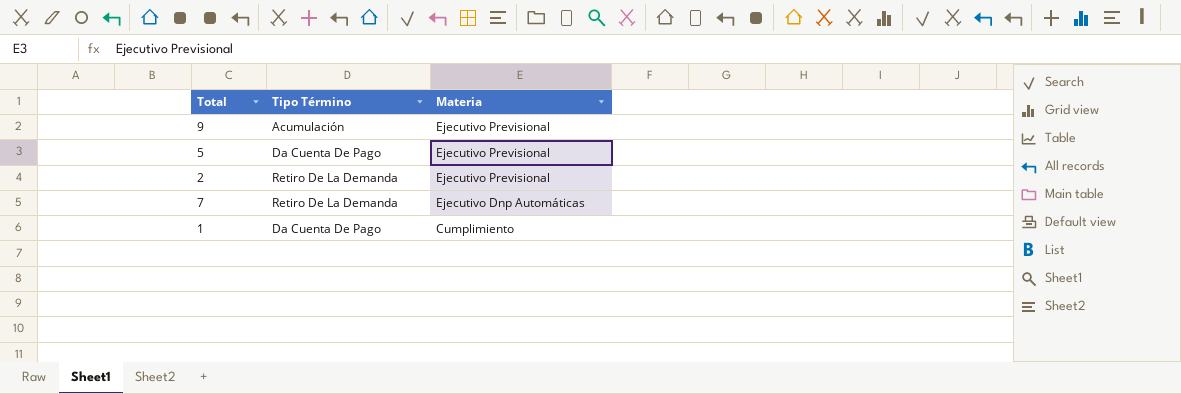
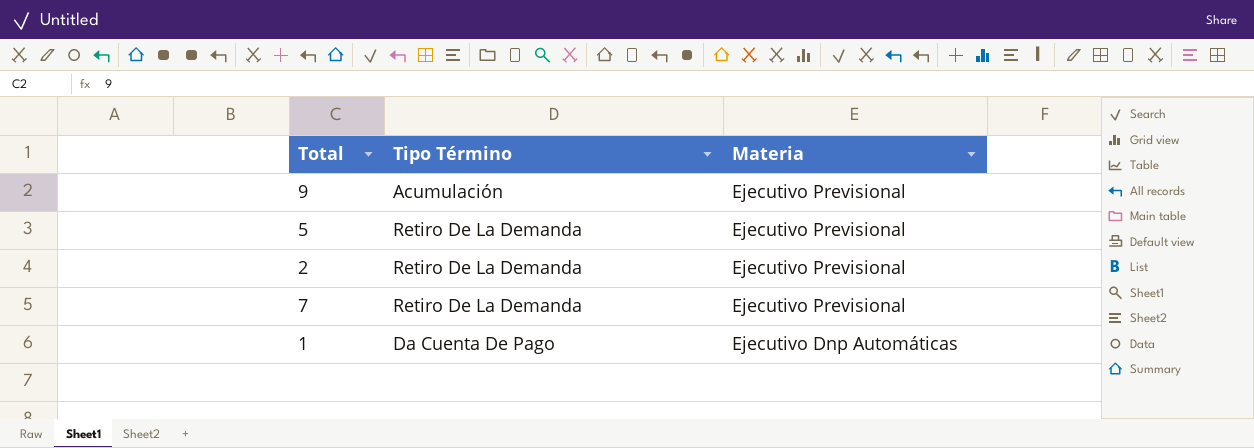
5 | Tipo Término: Da Cuenta De Pago -> Retiro De La Demanda
7 | Materia: Ejecutivo Dnp Automáticas -> Ejecutivo Previsional
1 | Materia: Cumplimiento -> Ejecutivo Dnp Automáticas

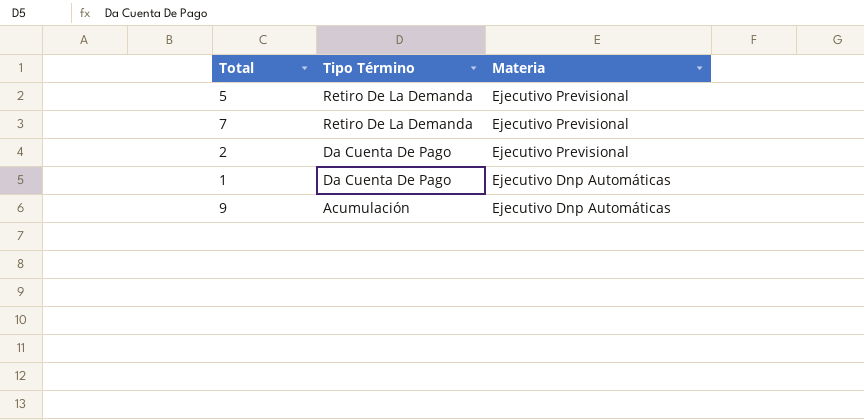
row order: Materia descending -> Tipo Término descending
2 | Tipo Término: Retiro De La Demanda -> Da Cuenta De Pago
9 | Materia: Ejecutivo Previsional -> Ejecutivo Dnp Automáticas

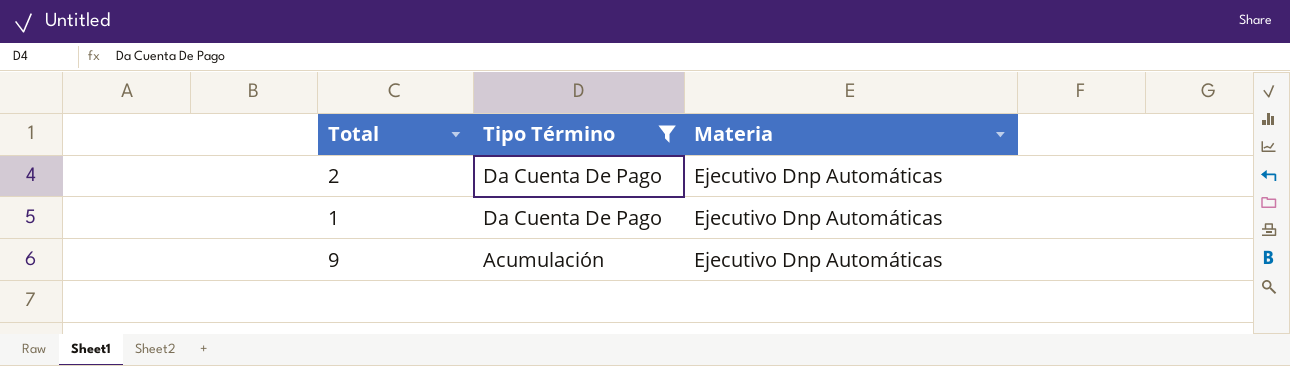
filter: none -> Tipo Término != Retiro De La Demanda
2 | Materia: Ejecutivo Previsional -> Ejecutivo Dnp Automáticas

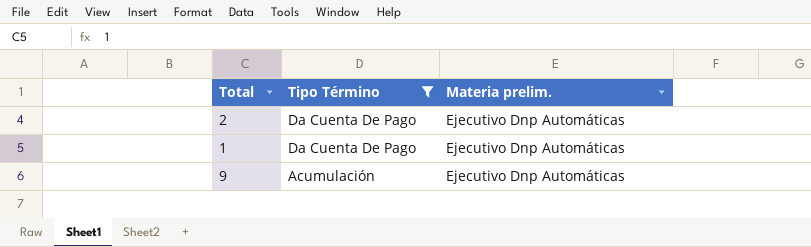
column name: Materia -> Materia prelim.

